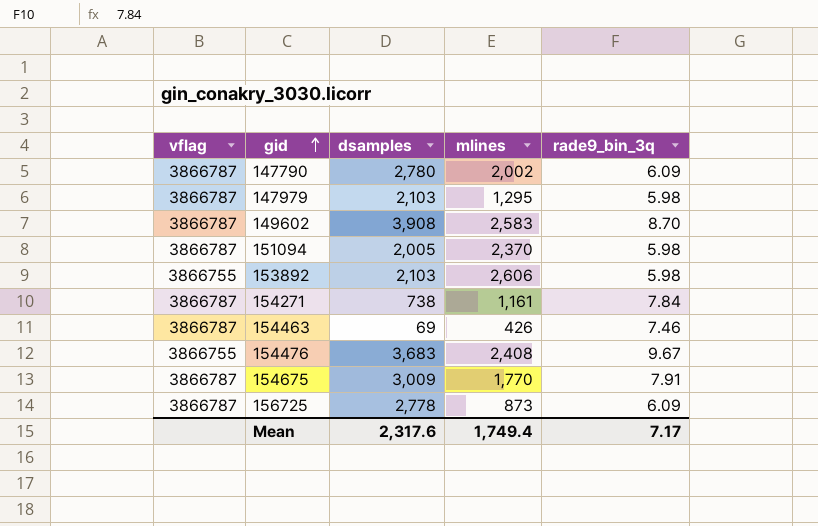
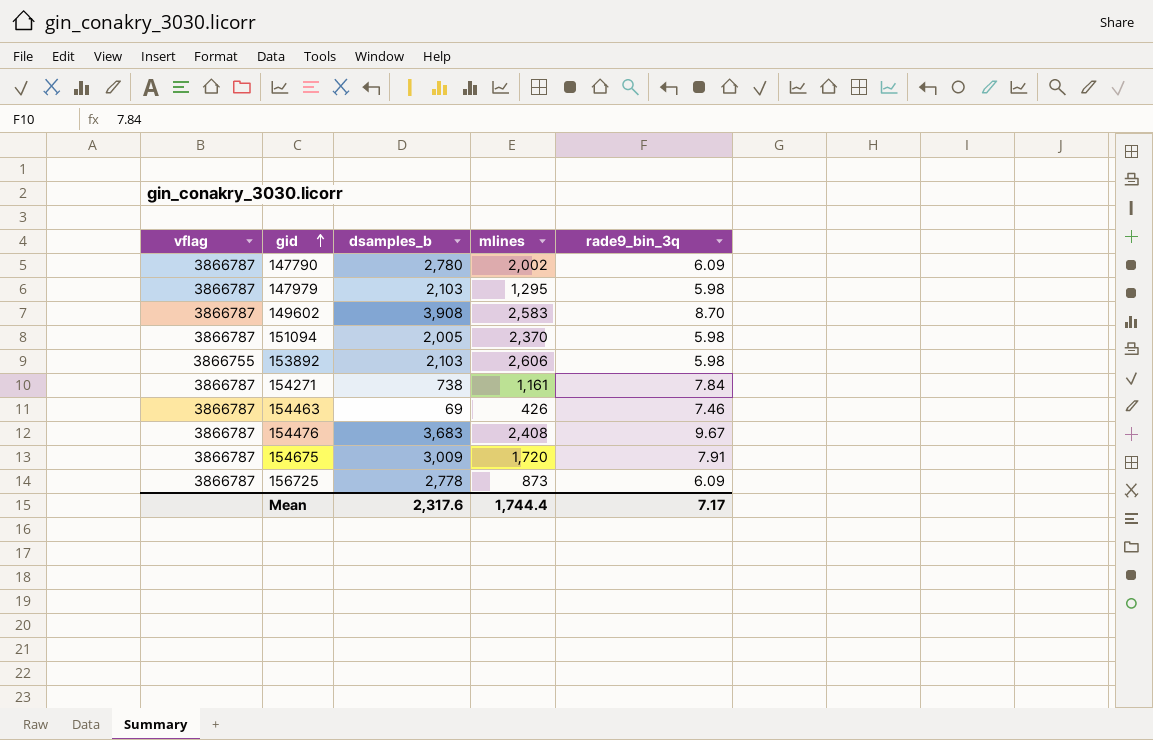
column name: dsamples -> dsamples_b
154476 | vflag: 3866755 -> 3866787
154675 | mlines: 1,770 -> 1,720
Mean | mlines: 1,749.4 -> 1,744.4

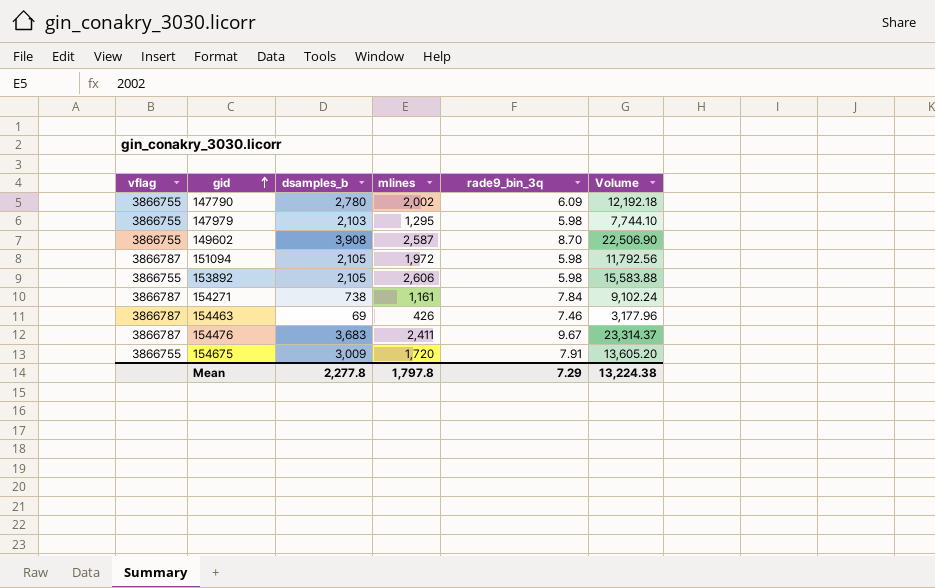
column Volume | formula: none -> [mlines] * [rade9_bin_3q]
row 156725: 3866787 | 2,778 | 873 | 6.09 -> none
147790 | vflag: 3866787 -> 3866755
147979 | vflag: 3866787 -> 3866755
149602 | vflag: 3866787 -> 3866755
149602 | mlines: 2,583 -> 2,587
151094 | dsamples_b: 2,005 -> 2,105
151094 | mlines: 2,370 -> 1,972
153892 | dsamples_b: 2,103 -> 2,105
154476 | mlines: 2,408 -> 2,411
154675 | vflag: 3866787 -> 3866755
Mean | dsamples_b: 2,317.6 -> 2,277.8
Mean | mlines: 1,744.4 -> 1,797.8
Mean | rade9_bin_3q: 7.17 -> 7.29

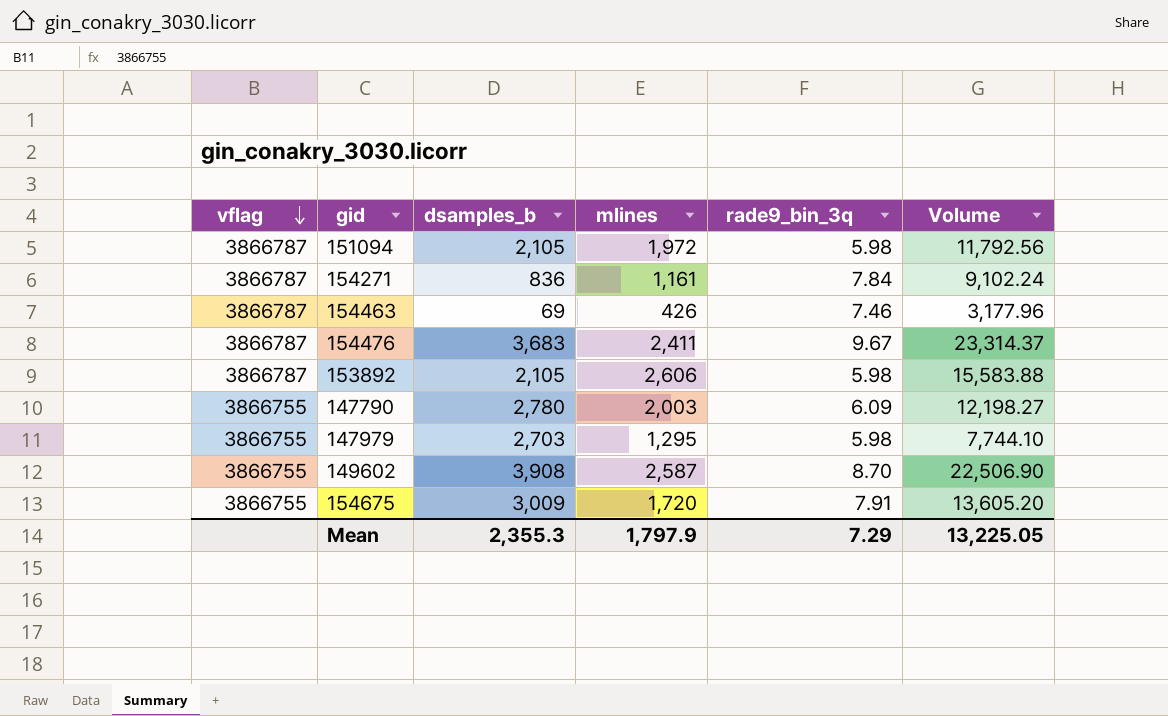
row order: gid ascending -> vflag descending
154271 | dsamples_b: 738 -> 836
153892 | vflag: 3866755 -> 3866787
147790 | mlines: 2,002 -> 2,003
147790 | Volume: 12,192.18 -> 12,198.27
147979 | dsamples_b: 2,103 -> 2,703
Mean | dsamples_b: 2,277.8 -> 2,355.3
Mean | mlines: 1,797.8 -> 1,797.9
Mean | Volume: 13,224.38 -> 13,225.05

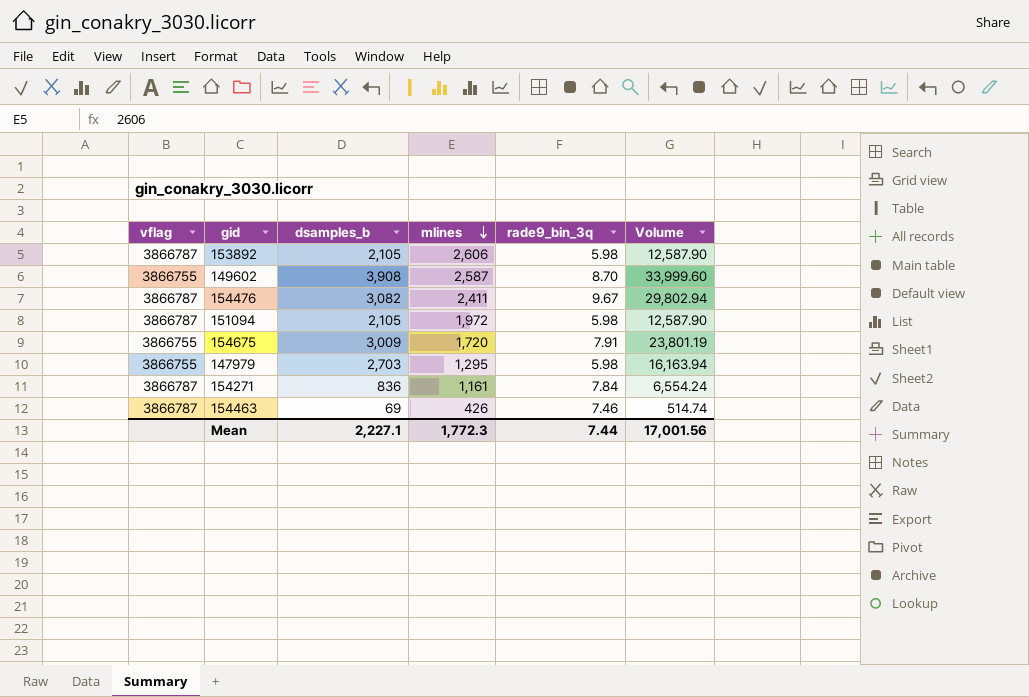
row order: vflag descending -> mlines descending
column Volume | formula: [mlines] * [rade9_bin_3q] -> [dsamples_b] * [rade9_bin_3q]
row 147790: 3866755 | 2,780 | 2,003 | 6.09 | 12,198.27 -> none
154476 | dsamples_b: 3,683 -> 3,082
Mean | dsamples_b: 2,355.3 -> 2,227.1
Mean | mlines: 1,797.9 -> 1,772.3
Mean | rade9_bin_3q: 7.29 -> 7.44
Mean | Volume: 13,225.05 -> 17,001.56

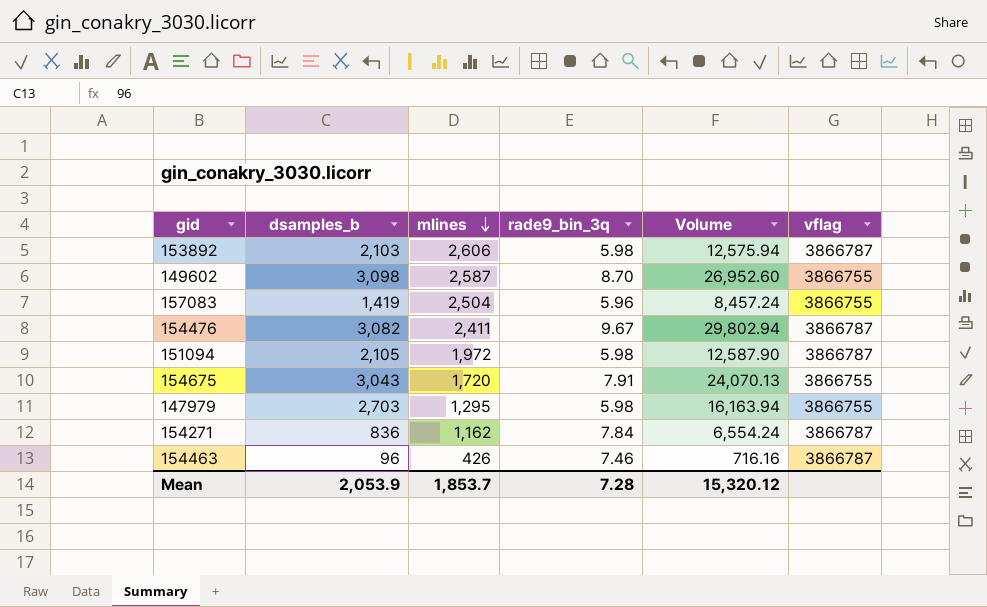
column vflag | position: 1 -> 6
153892 | dsamples_b: 2,105 -> 2,103
153892 | Volume: 12,587.90 -> 12,575.94
149602 | dsamples_b: 3,908 -> 3,098
149602 | Volume: 33,999.60 -> 26,952.60
row 157083: none -> 1,419 | 2,504 | 5.96 | 8,457.24 | 3866755
154675 | dsamples_b: 3,009 -> 3,043
154675 | Volume: 23,801.19 -> 24,070.13
154271 | mlines: 1,161 -> 1,162
154463 | dsamples_b: 69 -> 96
154463 | Volume: 514.74 -> 716.16
Mean | dsamples_b: 2,227.1 -> 2,053.9
Mean | mlines: 1,772.3 -> 1,853.7
Mean | rade9_bin_3q: 7.44 -> 7.28
Mean | Volume: 17,001.56 -> 15,320.12

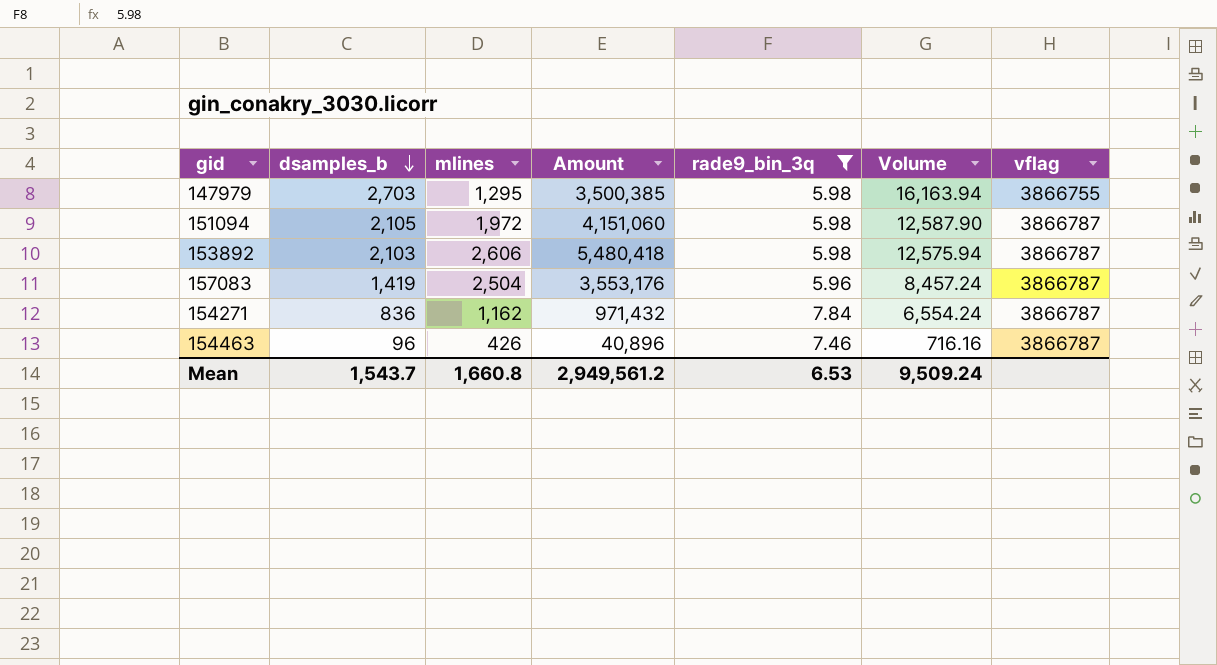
filter: none -> rade9_bin_3q <= 7.84
row order: mlines descending -> dsamples_b descending
column Amount | formula: none -> [dsamples_b] * [mlines]
157083 | vflag: 3866755 -> 3866787
Mean | dsamples_b: 2,053.9 -> 1,543.7
Mean | mlines: 1,853.7 -> 1,660.8
Mean | rade9_bin_3q: 7.28 -> 6.53
Mean | Volume: 15,320.12 -> 9,509.24

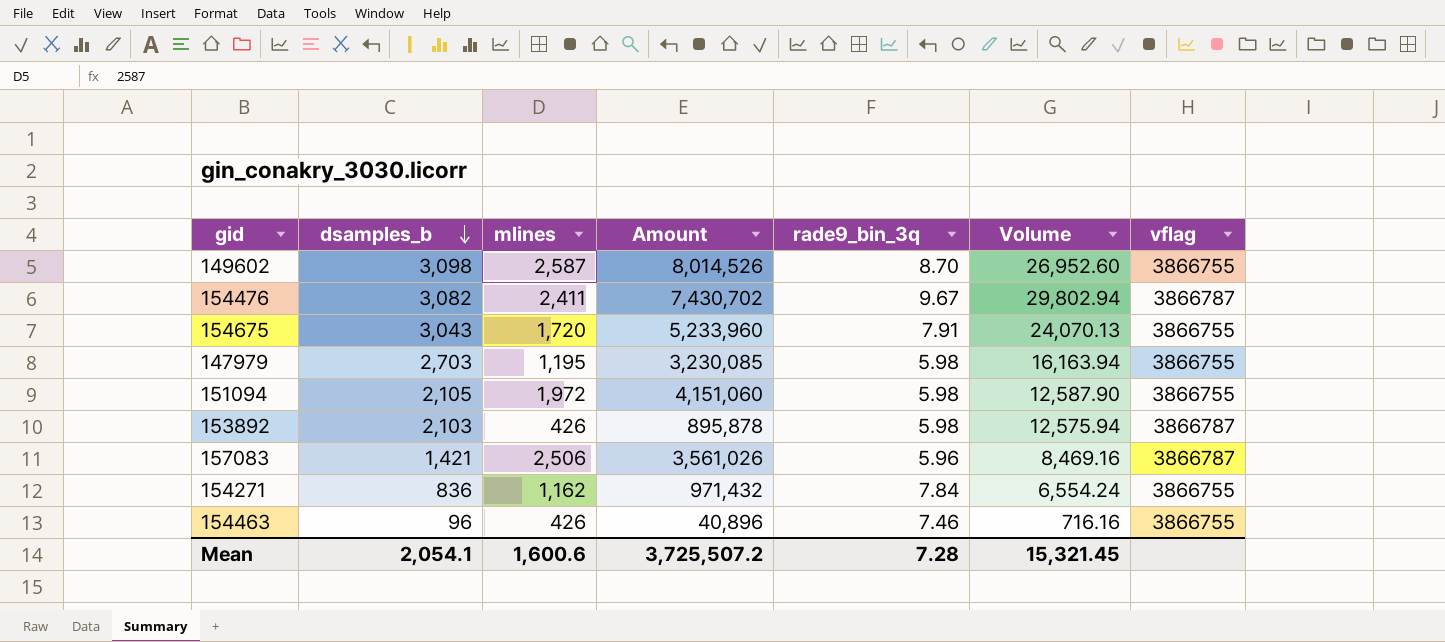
filter: rade9_bin_3q <= 7.84 -> none
147979 | mlines: 1,295 -> 1,195
147979 | Amount: 3,500,385 -> 3,230,085
151094 | vflag: 3866787 -> 3866755
153892 | mlines: 2,606 -> 426
153892 | Amount: 5,480,418 -> 895,878
157083 | dsamples_b: 1,419 -> 1,421
157083 | mlines: 2,504 -> 2,506
157083 | Amount: 3,553,176 -> 3,561,026
157083 | Volume: 8,457.24 -> 8,469.16
154271 | vflag: 3866787 -> 3866755
154463 | vflag: 3866787 -> 3866755
Mean | dsamples_b: 1,543.7 -> 2,054.1
Mean | mlines: 1,660.8 -> 1,600.6
Mean | Amount: 2,949,561.2 -> 3,725,507.2
Mean | rade9_bin_3q: 6.53 -> 7.28
Mean | Volume: 9,509.24 -> 15,321.45

